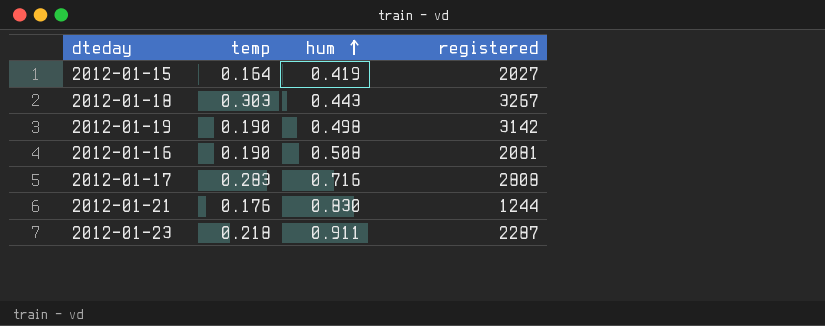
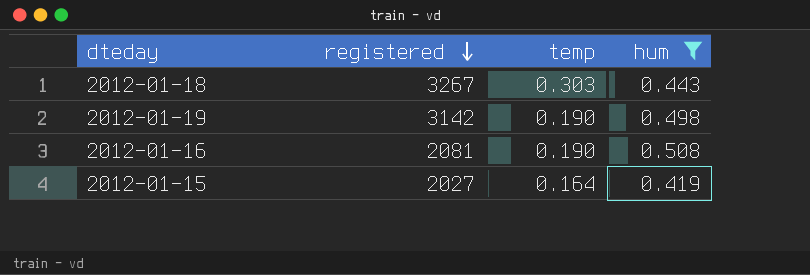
filter: none -> hum <= 0.508
row order: hum ascending -> registered descending
column registered | position: 4 -> 2

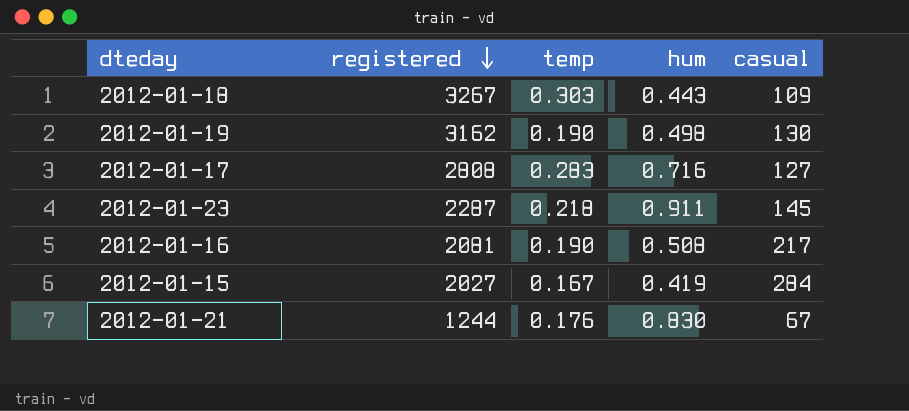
filter: hum <= 0.508 -> none
column casual | position: none -> 5
2012-01-19 | registered: 3142 -> 3162
2012-01-15 | temp: 0.164 -> 0.167

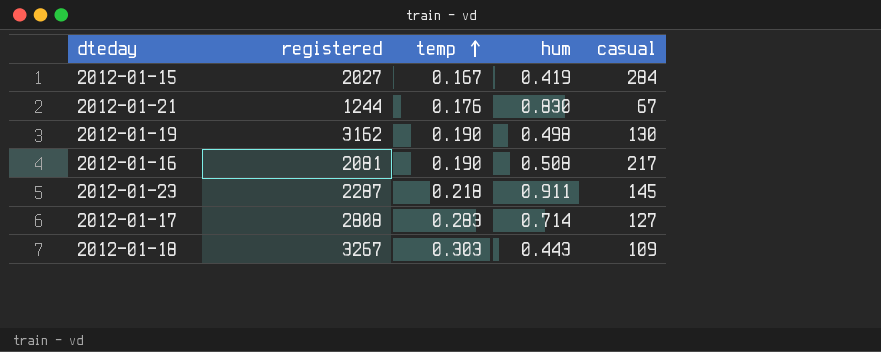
row order: registered descending -> temp ascending
2012-01-17 | hum: 0.716 -> 0.714

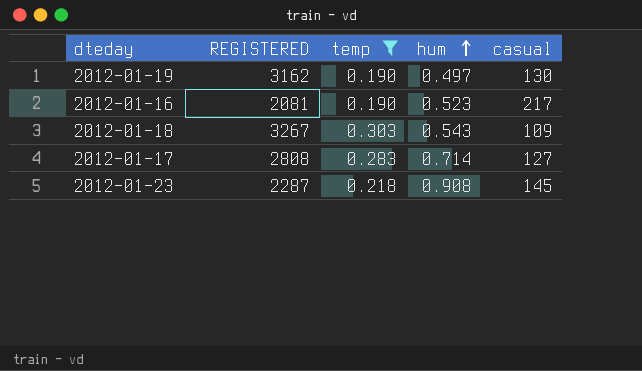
filter: none -> temp >= 0.190
row order: temp ascending -> hum ascending
column name: registered -> REGISTERED
2012-01-19 | hum: 0.498 -> 0.497
2012-01-16 | hum: 0.508 -> 0.523
2012-01-18 | hum: 0.443 -> 0.543
2012-01-23 | hum: 0.911 -> 0.908

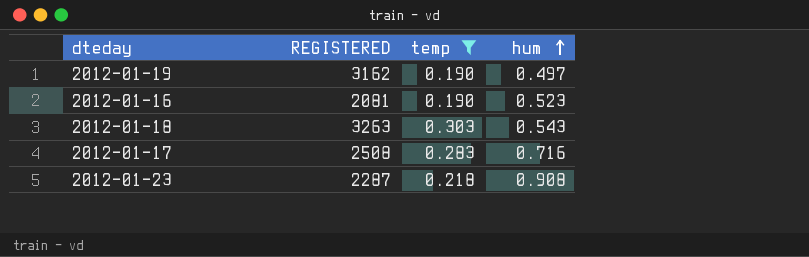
column casual | position: 5 -> none
2012-01-18 | REGISTERED: 3267 -> 3263
2012-01-17 | REGISTERED: 2808 -> 2508
2012-01-17 | hum: 0.714 -> 0.716

